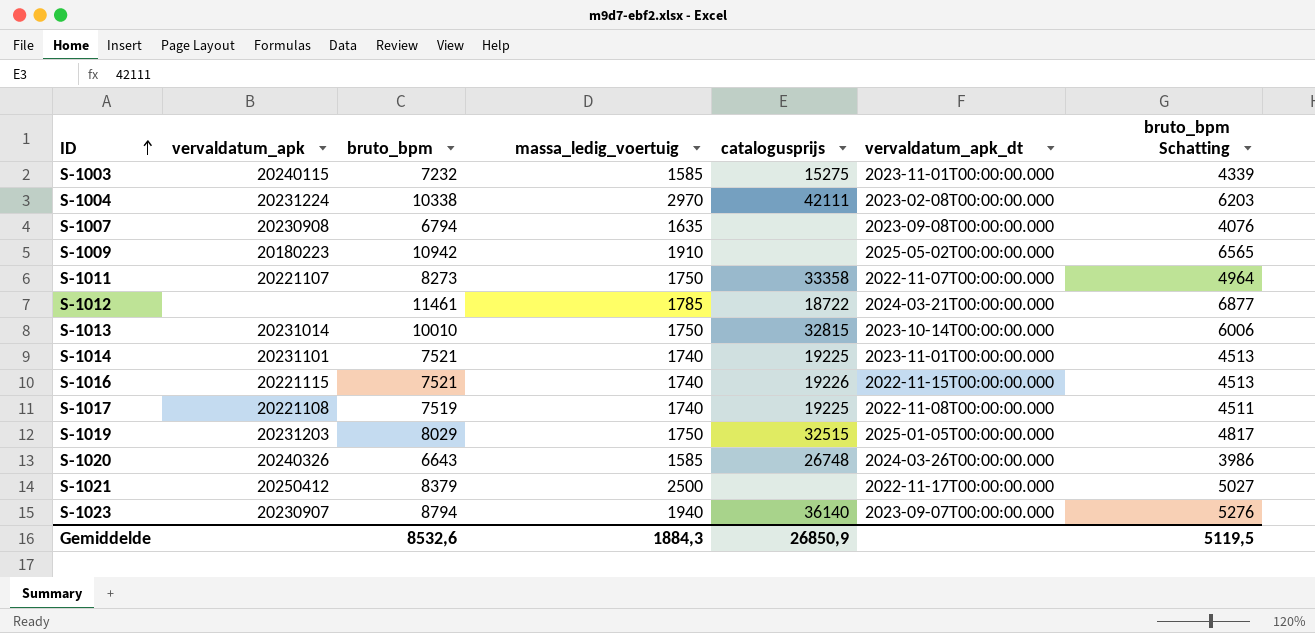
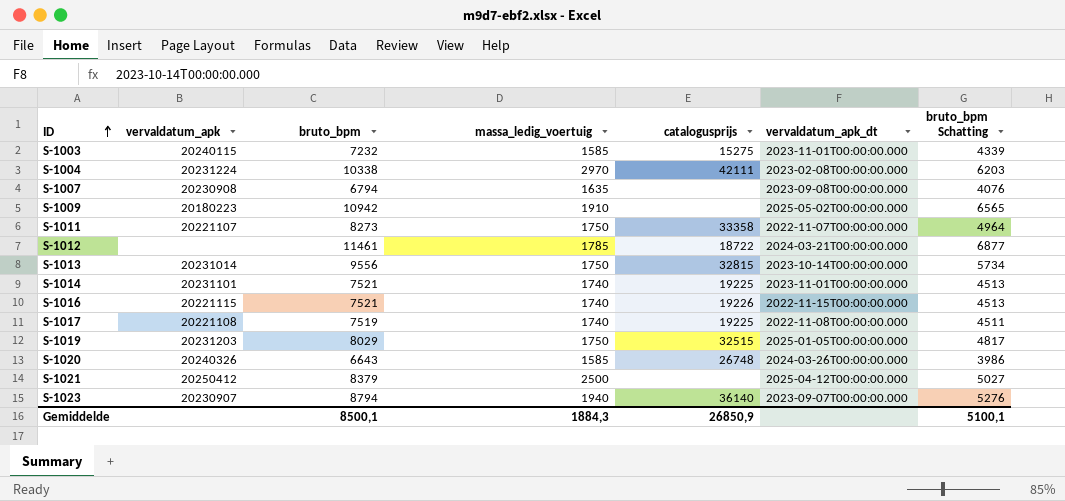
S-1013 | bruto_bpm: 10010 -> 9556
S-1013 | bruto_bpm Schatting: 6006 -> 5734
S-1021 | vervaldatum_apk_dt: 2022-11-17T00:00:00.000 -> 2025-04-12T00:00:00.000
Gemiddelde | bruto_bpm: 8532,6 -> 8500,1
Gemiddelde | bruto_bpm Schatting: 5119,5 -> 5100,1

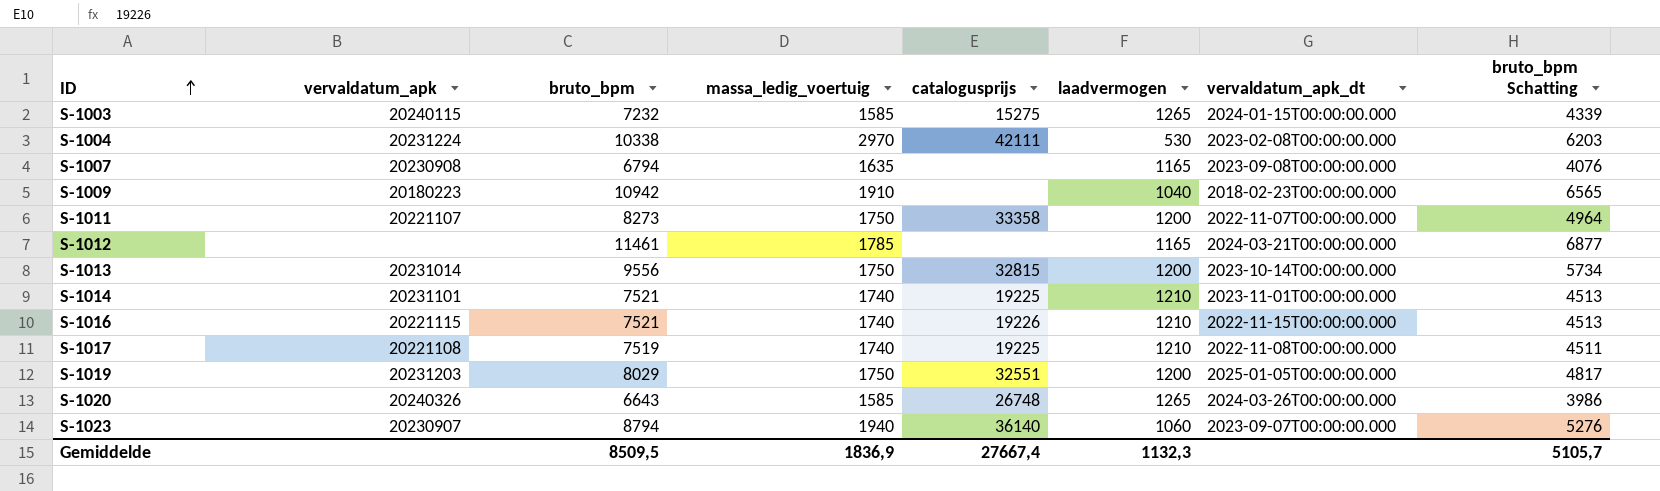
column laadvermogen | position: none -> 6
row S-1021: 20250412 | 8379 | 2500 | none | 2025-04-12T00:00:00.000 | 5027 -> none
S-1003 | vervaldatum_apk_dt: 2023-11-01T00:00:00.000 -> 2024-01-15T00:00:00.000
S-1009 | vervaldatum_apk_dt: 2025-05-02T00:00:00.000 -> 2018-02-23T00:00:00.000
S-1012 | catalogusprijs: 18722 -> none
S-1019 | catalogusprijs: 32515 -> 32551
Gemiddelde | bruto_bpm: 8500,1 -> 8509,5
Gemiddelde | massa_ledig_voertuig: 1884,3 -> 1836,9
Gemiddelde | catalogusprijs: 26850,9 -> 27667,4
Gemiddelde | bruto_bpm Schatting: 5100,1 -> 5105,7

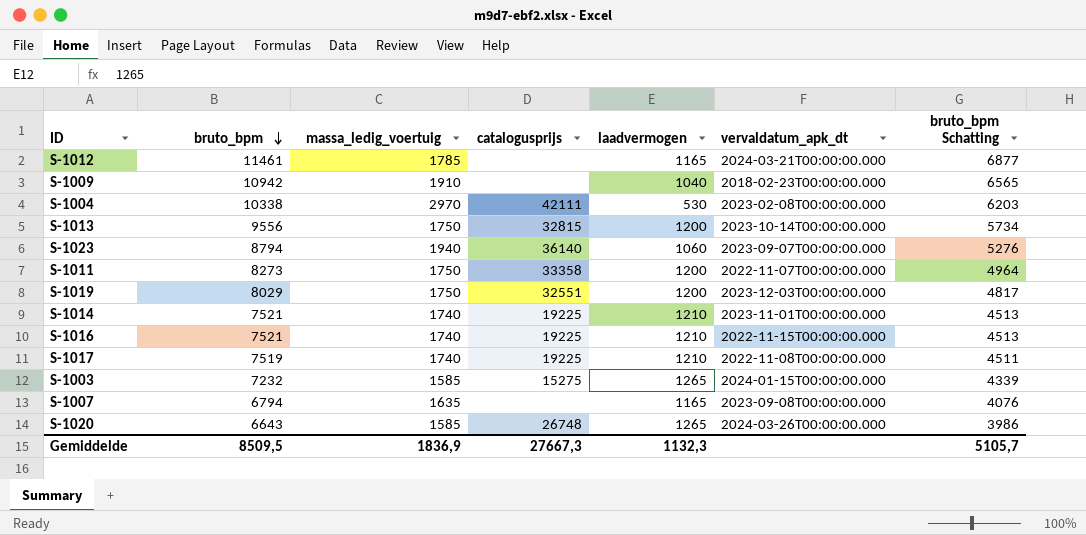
row order: ID ascending -> bruto_bpm descending
column vervaldatum_apk | position: 2 -> none
S-1019 | vervaldatum_apk_dt: 2025-01-05T00:00:00.000 -> 2023-12-03T00:00:00.000
S-1016 | catalogusprijs: 19226 -> 19225
Gemiddelde | catalogusprijs: 27667,4 -> 27667,3

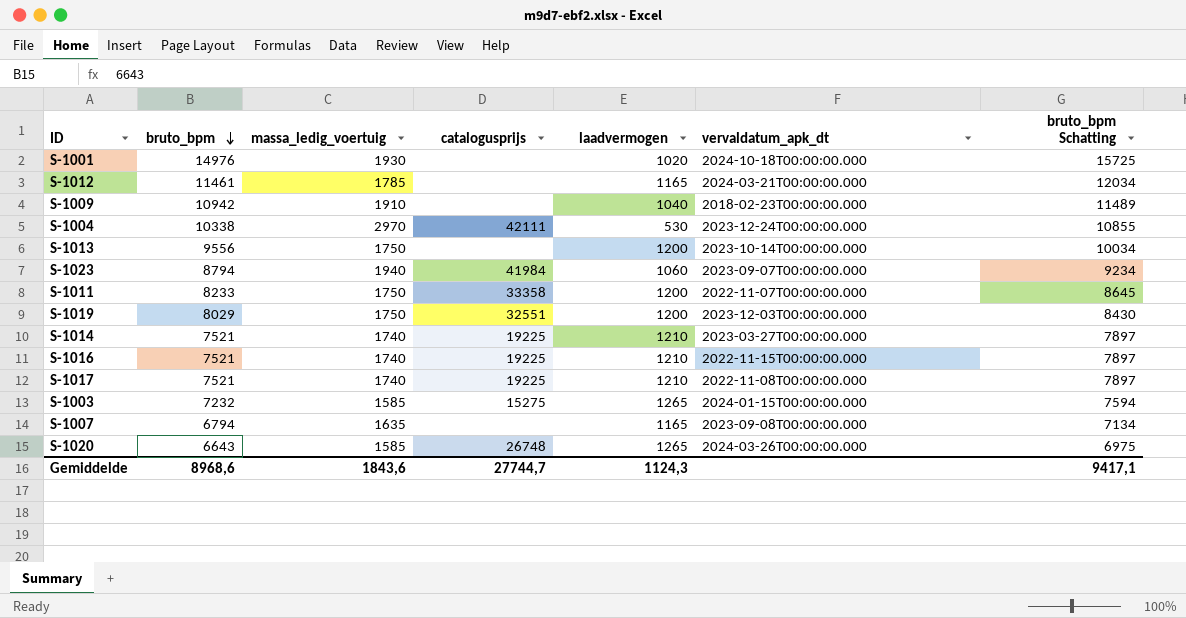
column bruto_bpm Schatting | formula: [bruto_bpm] * 0,6 -> [bruto_bpm] * 1,05
row S-1001: none -> 14976 | 1930 | none | 1020 | 2024-10-18T00:00:00.000 | 15725
S-1004 | vervaldatum_apk_dt: 2023-02-08T00:00:00.000 -> 2023-12-24T00:00:00.000
S-1013 | catalogusprijs: 32815 -> none
S-1023 | catalogusprijs: 36140 -> 41984
S-1011 | bruto_bpm: 8273 -> 8233
S-1014 | vervaldatum_apk_dt: 2023-11-01T00:00:00.000 -> 2023-03-27T00:00:00.000
S-1017 | bruto_bpm: 7519 -> 7521
Gemiddelde | bruto_bpm: 8509,5 -> 8968,6
Gemiddelde | massa_ledig_voertuig: 1836,9 -> 1843,6
Gemiddelde | catalogusprijs: 27667,3 -> 27744,7
Gemiddelde | laadvermogen: 1132,3 -> 1124,3
Gemiddelde | bruto_bpm Schatting: 5105,7 -> 9417,1

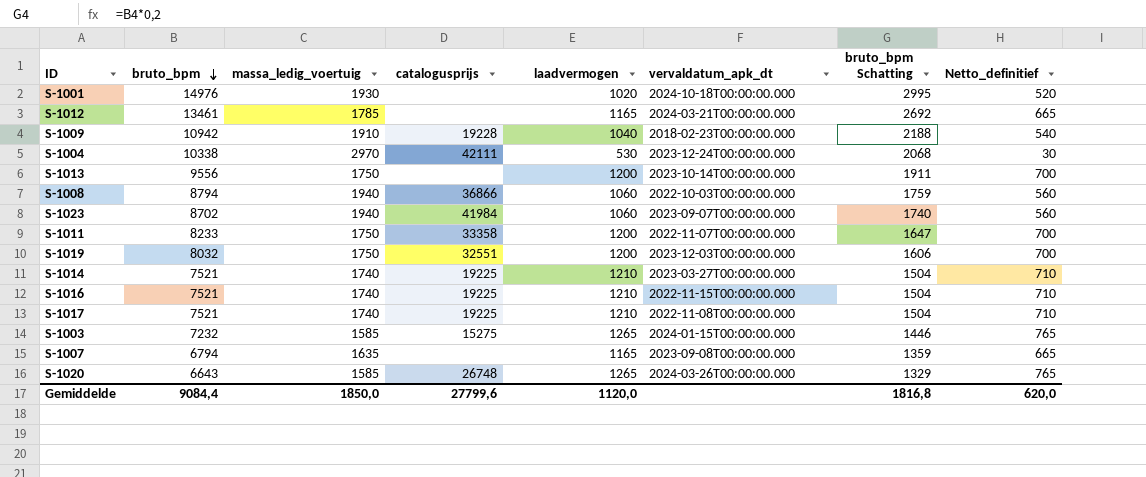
column bruto_bpm Schatting | formula: [bruto_bpm] * 1,05 -> [bruto_bpm] * 0,2
column Netto_definitief | formula: none -> [laadvermogen] - 500
S-1012 | bruto_bpm: 11461 -> 13461
S-1009 | catalogusprijs: none -> 19228
row S-1008: none -> 8794 | 1940 | 36866 | 1060 | 2022-10-03T00:00:00.000 | 1759 | 560
S-1023 | bruto_bpm: 8794 -> 8702
S-1019 | bruto_bpm: 8029 -> 8032
Gemiddelde | bruto_bpm: 8968,6 -> 9084,4
Gemiddelde | massa_ledig_voertuig: 1843,6 -> 1850,0
Gemiddelde | catalogusprijs: 27744,7 -> 27799,6
Gemiddelde | laadvermogen: 1124,3 -> 1120,0
Gemiddelde | bruto_bpm Schatting: 9417,1 -> 1816,8

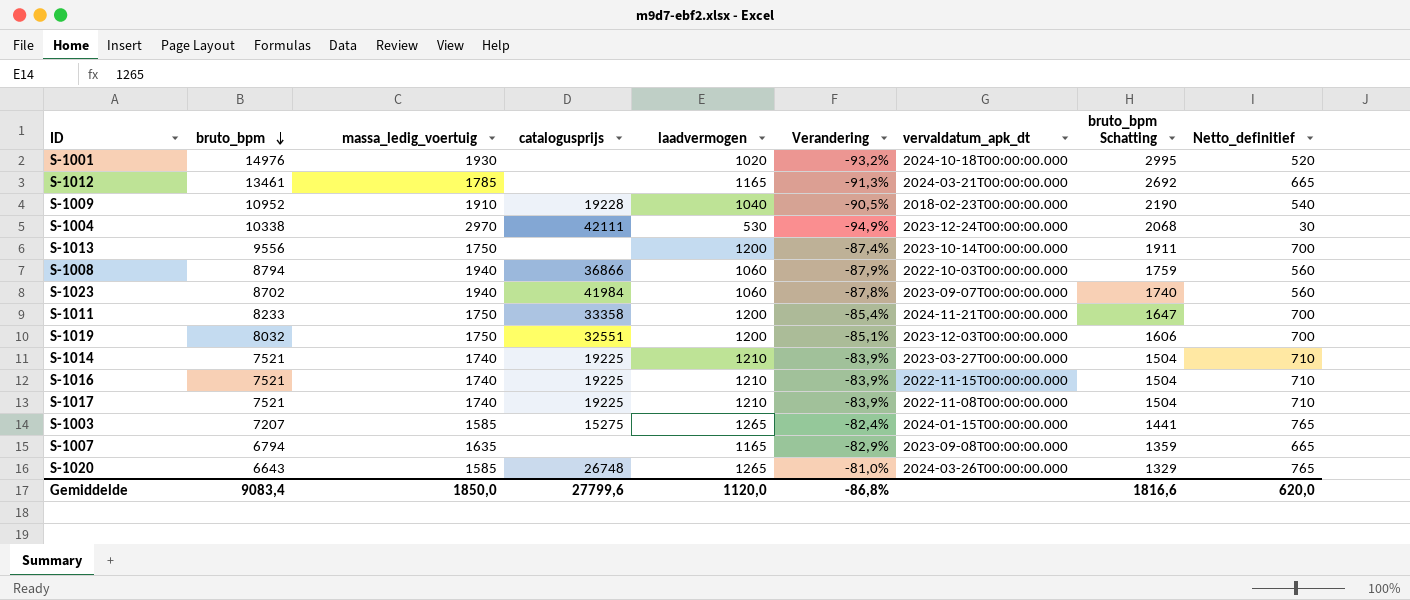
column Verandering | formula: none -> ([laadvermogen] - [bruto_bpm]) / [bruto_bpm]
S-1009 | bruto_bpm: 10942 -> 10952
S-1009 | bruto_bpm Schatting: 2188 -> 2190
S-1011 | vervaldatum_apk_dt: 2022-11-07T00:00:00.000 -> 2024-11-21T00:00:00.000
S-1003 | bruto_bpm: 7232 -> 7207
S-1003 | bruto_bpm Schatting: 1446 -> 1441
Gemiddelde | bruto_bpm: 9084,4 -> 9083,4
Gemiddelde | bruto_bpm Schatting: 1816,8 -> 1816,6

